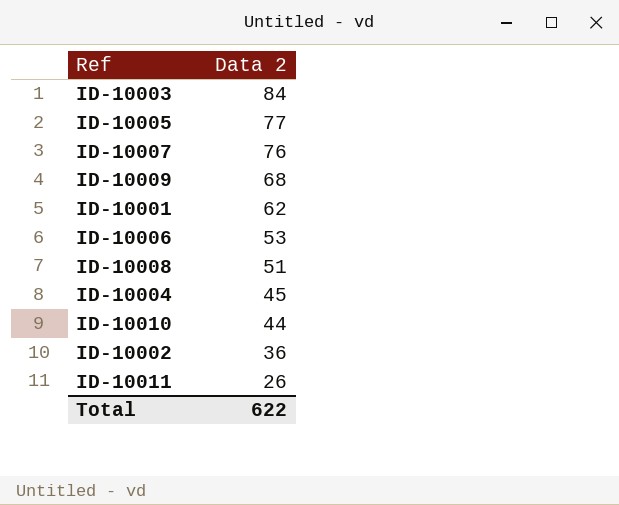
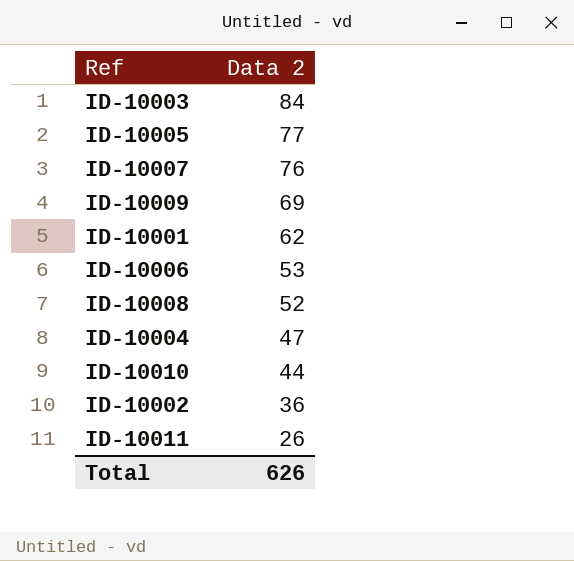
ID-10009 | Data 2: 68 -> 69
ID-10008 | Data 2: 51 -> 52
ID-10004 | Data 2: 45 -> 47
Total | Data 2: 622 -> 626

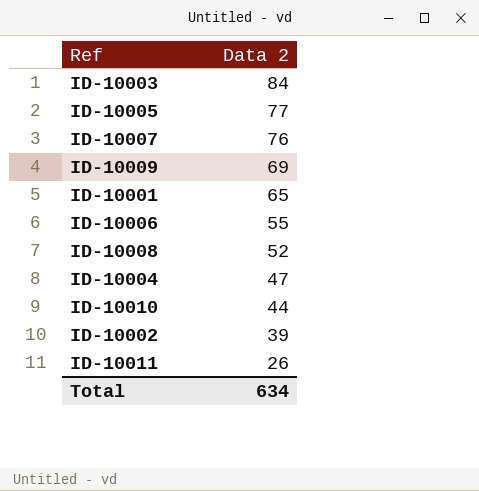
ID-10001 | Data 2: 62 -> 65
ID-10006 | Data 2: 53 -> 55
ID-10002 | Data 2: 36 -> 39
Total | Data 2: 626 -> 634

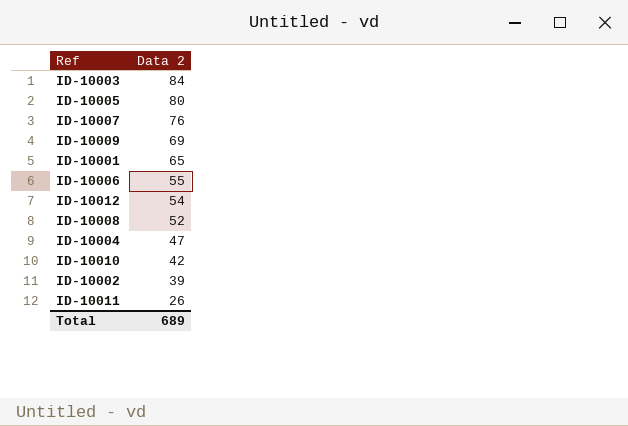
ID-10005 | Data 2: 77 -> 80
row ID-10012: none -> 54
ID-10010 | Data 2: 44 -> 42
Total | Data 2: 634 -> 689

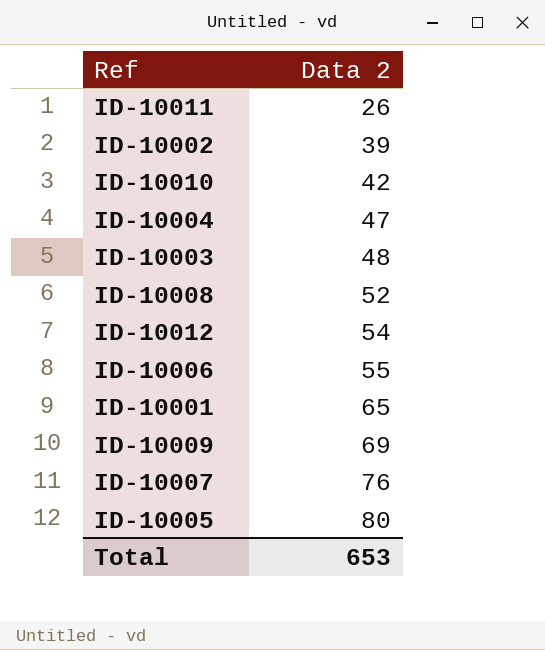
row order: Data 2 descending -> Data 2 ascending
ID-10003 | Data 2: 84 -> 48
Total | Data 2: 689 -> 653

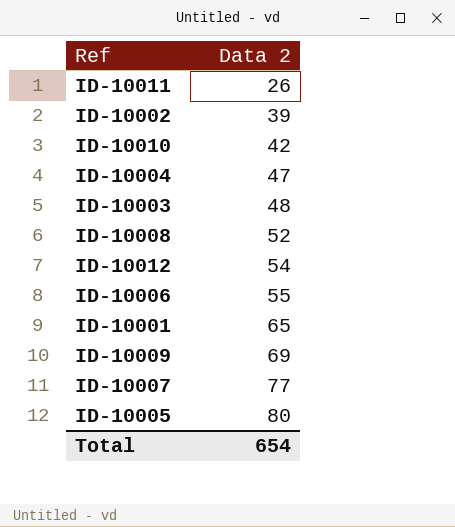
ID-10007 | Data 2: 76 -> 77
Total | Data 2: 653 -> 654

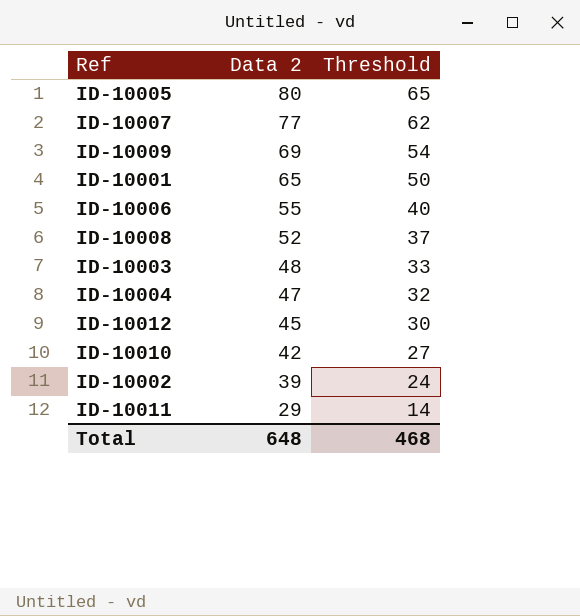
row order: Data 2 ascending -> Data 2 descending
column Threshold | formula: none -> [Data 2] - 15
ID-10012 | Data 2: 54 -> 45
ID-10011 | Data 2: 26 -> 29
Total | Data 2: 654 -> 648

